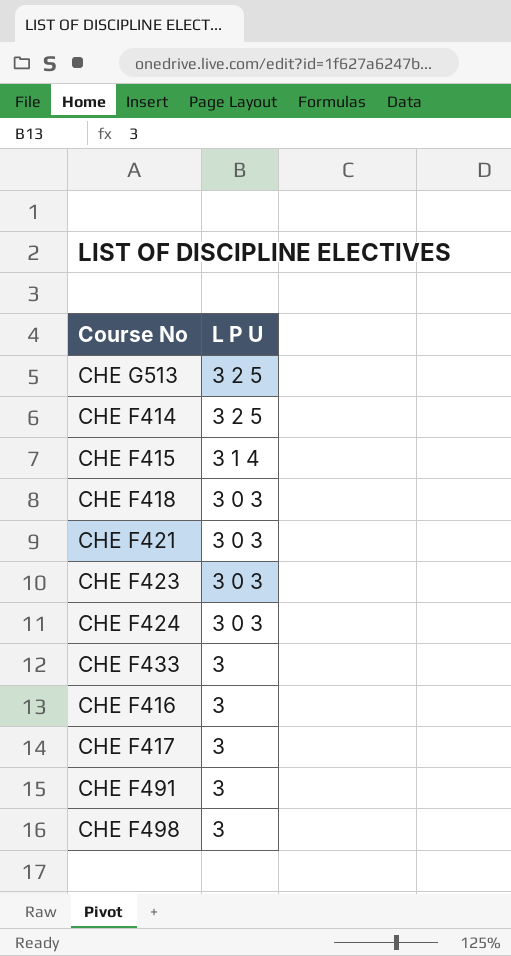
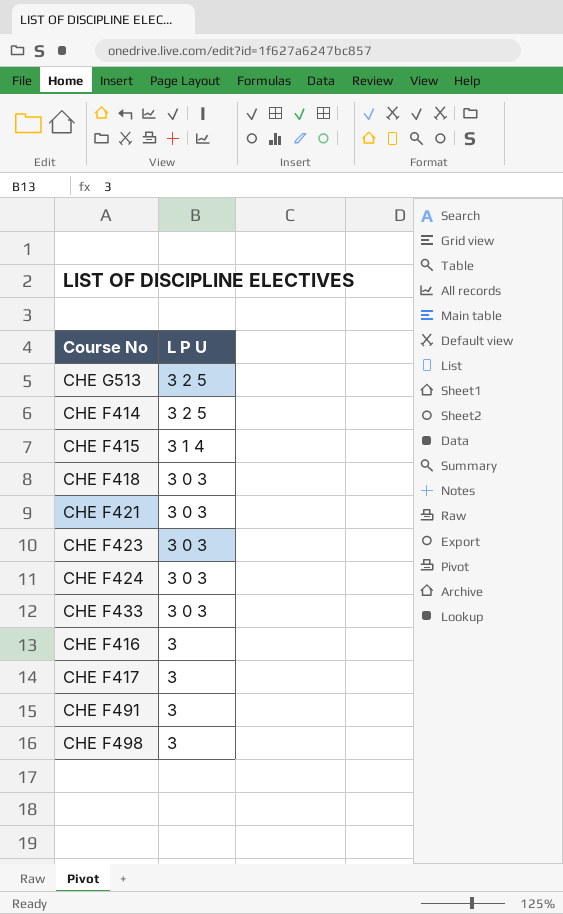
CHE F433 | L P U: 3 -> 3 0 3

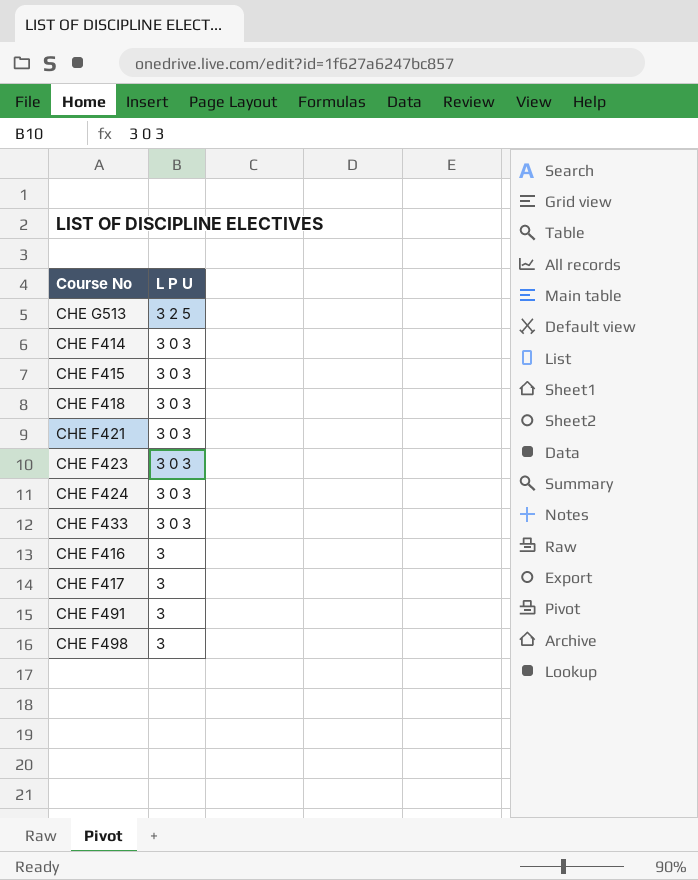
CHE F414 | L P U: 3 2 5 -> 3 0 3
CHE F415 | L P U: 3 1 4 -> 3 0 3

